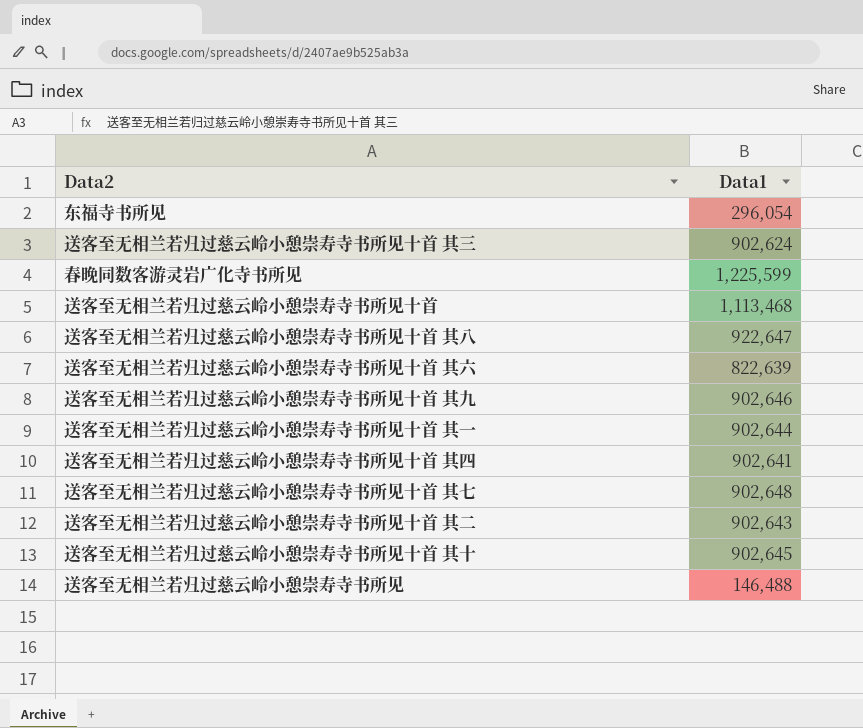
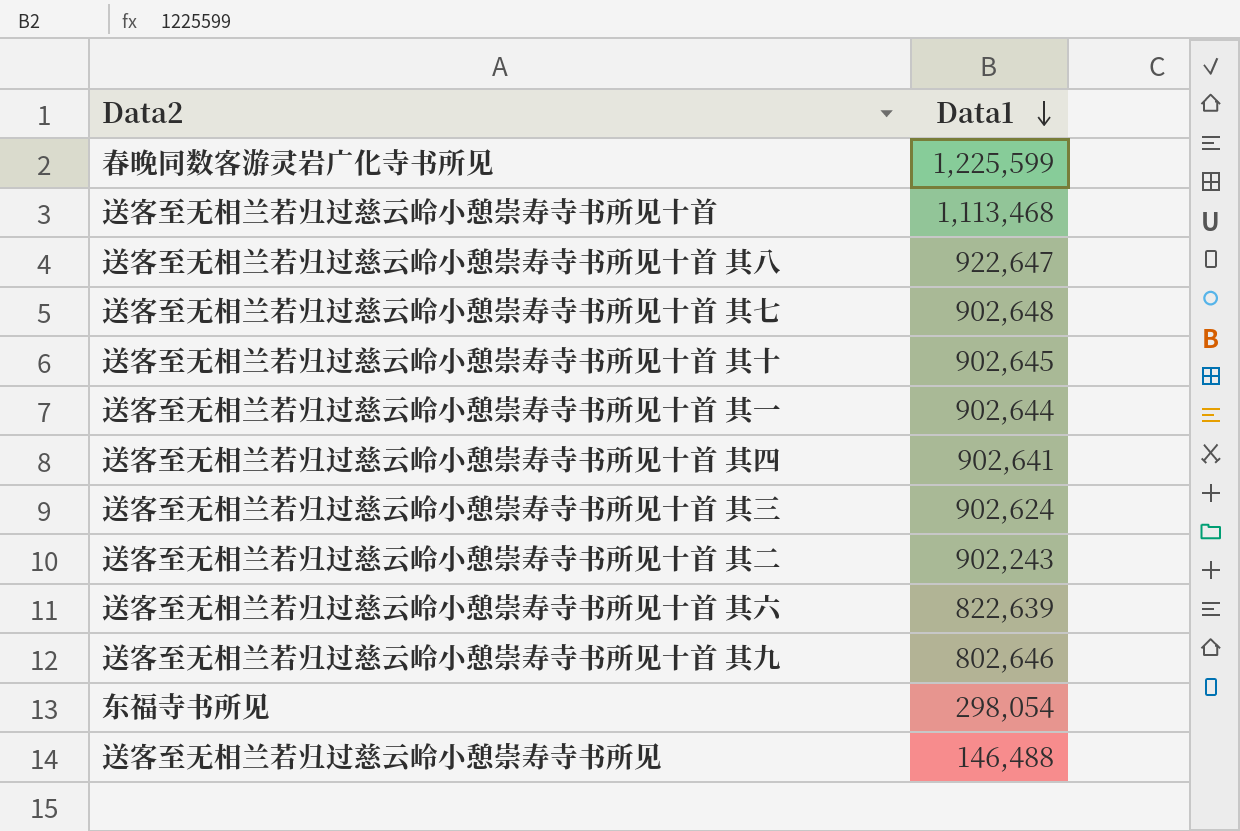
row order: none -> Data1 descending
送客至无相兰若归过慈云岭小憩崇寿寺书所见十首 其二 | Data1: 902,643 -> 902,243
送客至无相兰若归过慈云岭小憩崇寿寺书所见十首 其九 | Data1: 902,646 -> 802,646
东福寺书所见 | Data1: 296,054 -> 298,054

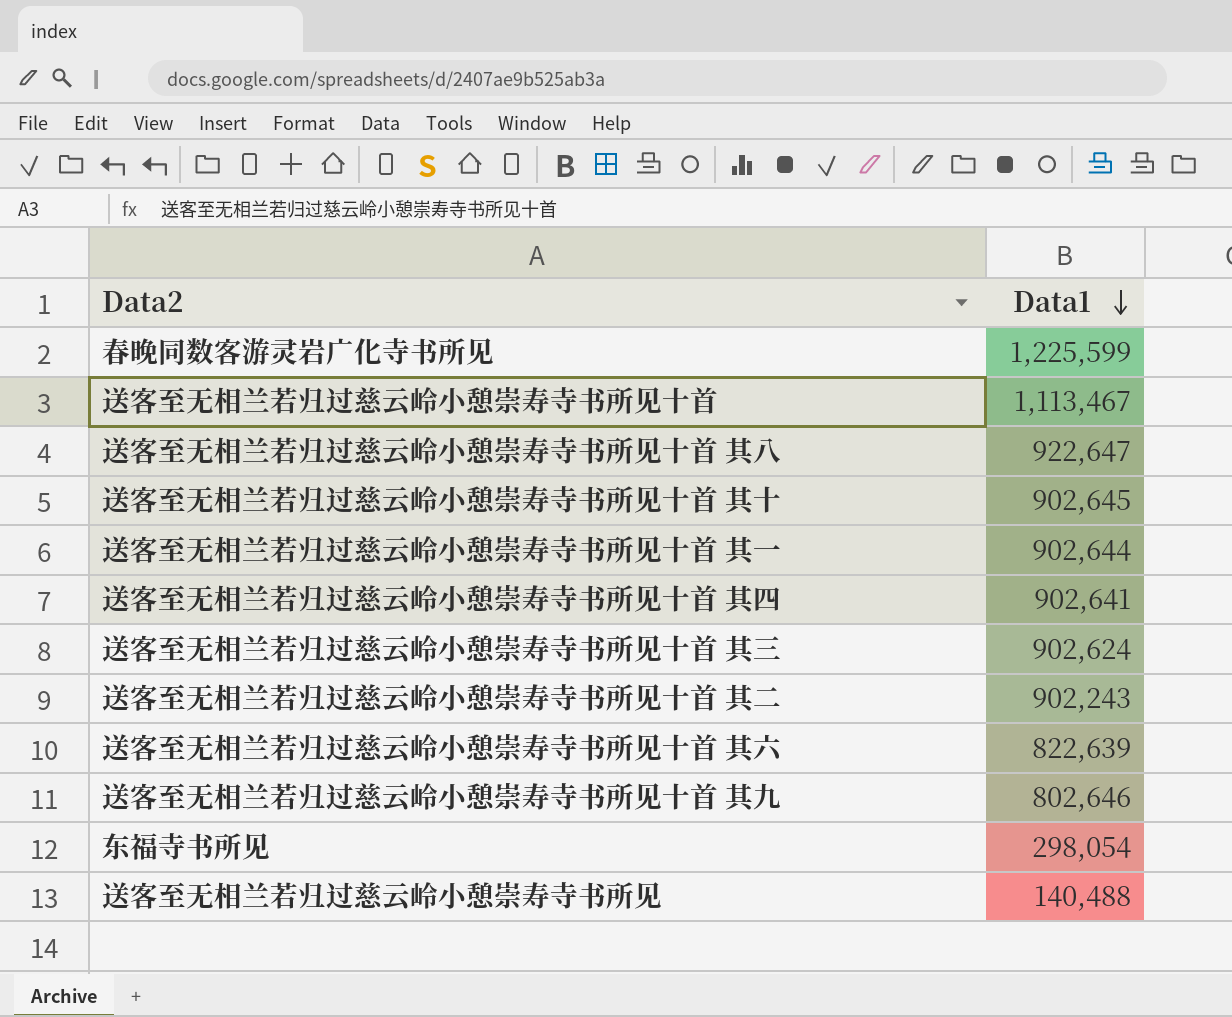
row 送客至无相兰若归过慈云岭小憩崇寿寺书所见十首 其七: 902,648 -> none
送客至无相兰若归过慈云岭小憩崇寿寺书所见十首 | Data1: 1,113,468 -> 1,113,467
送客至无相兰若归过慈云岭小憩崇寿寺书所见 | Data1: 146,488 -> 140,488

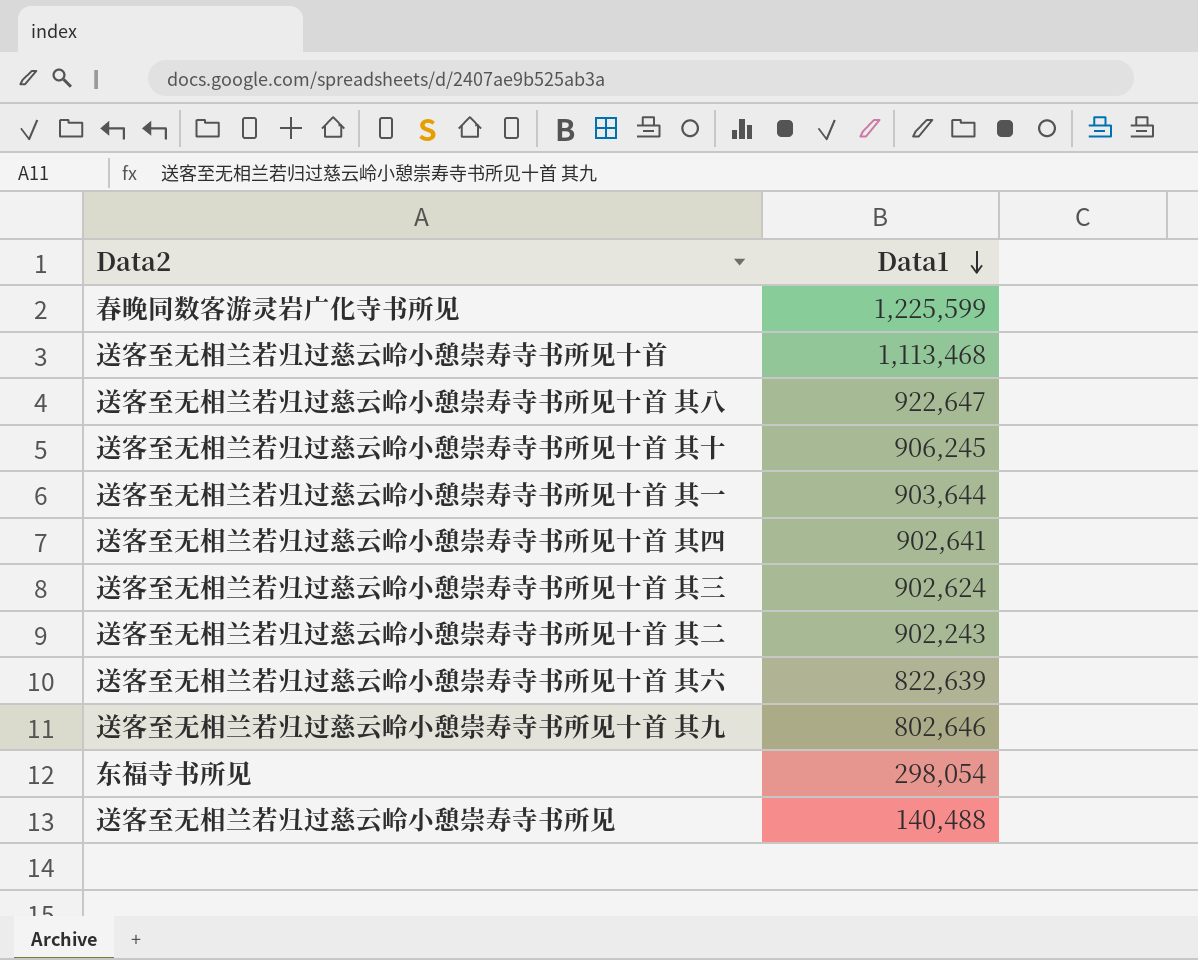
送客至无相兰若归过慈云岭小憩崇寿寺书所见十首 | Data1: 1,113,467 -> 1,113,468
送客至无相兰若归过慈云岭小憩崇寿寺书所见十首 其十 | Data1: 902,645 -> 906,245
送客至无相兰若归过慈云岭小憩崇寿寺书所见十首 其一 | Data1: 902,644 -> 903,644

